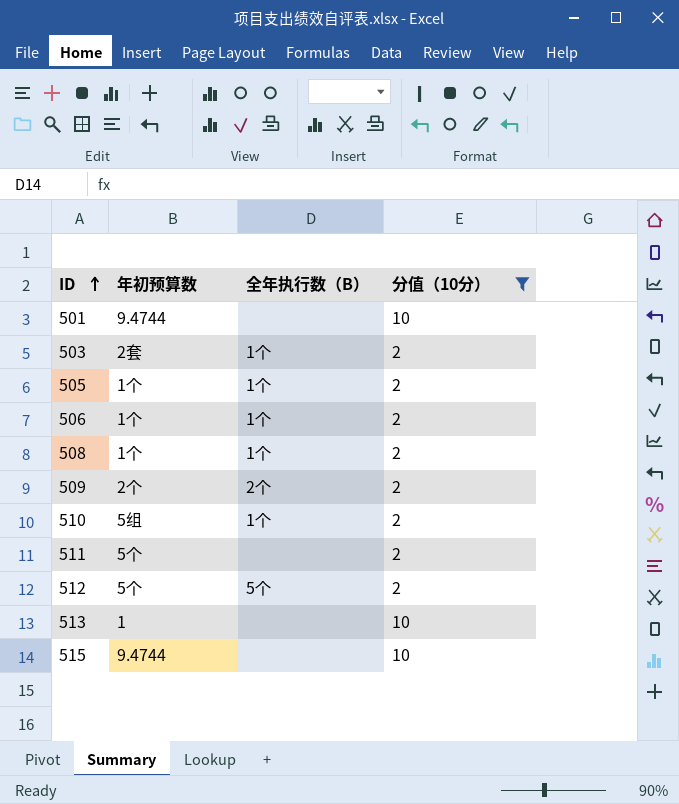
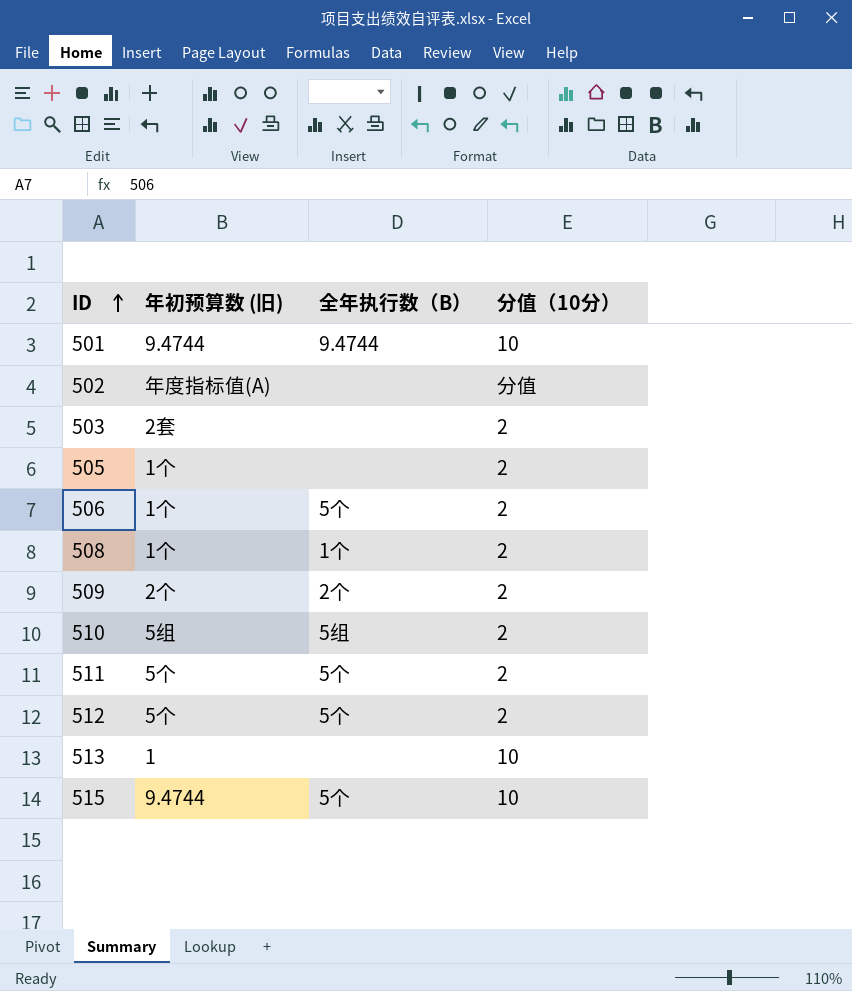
filter: 分值（10分） != 分值 -> none
column name: 年初预算数 -> 年初预算数 (旧)
501 | 全年执行数（B）: none -> 9.4744
503 | 全年执行数（B）: 1个 -> none
505 | 全年执行数（B）: 1个 -> none
506 | 全年执行数（B）: 1个 -> 5个
510 | 全年执行数（B）: 1个 -> 5组
511 | 全年执行数（B）: none -> 5个
515 | 全年执行数（B）: none -> 5个

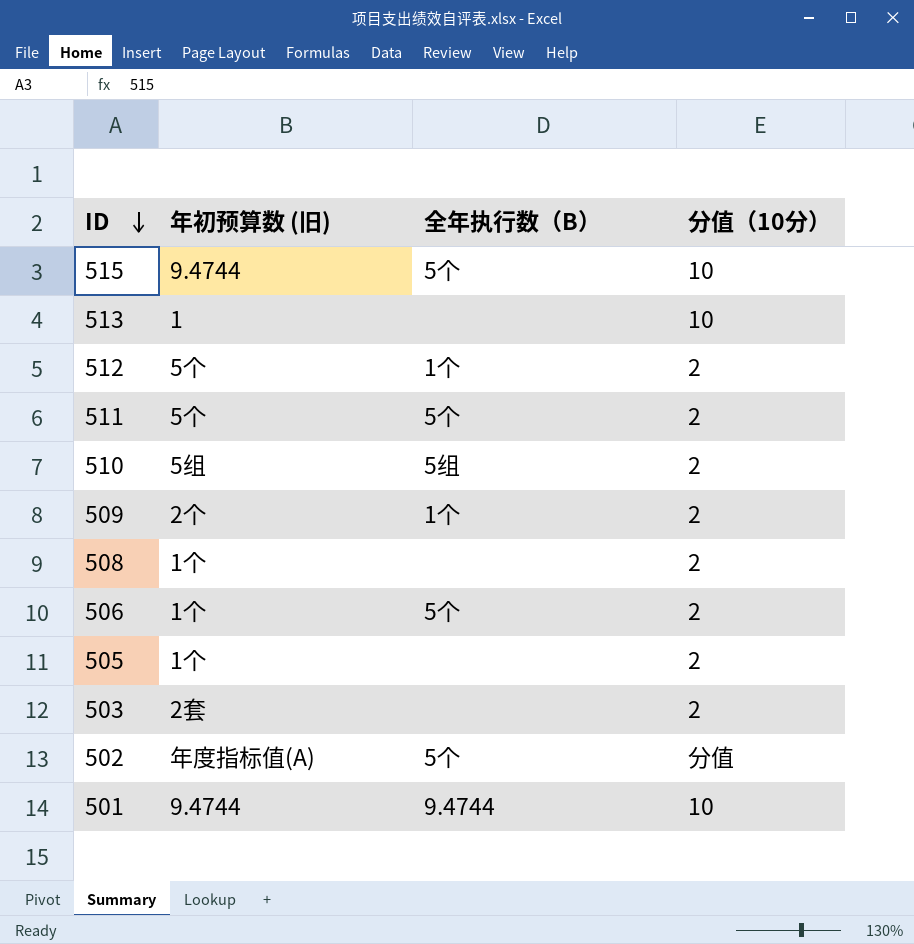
row order: ID ascending -> ID descending
512 | 全年执行数（B）: 5个 -> 1个
509 | 全年执行数（B）: 2个 -> 1个
508 | 全年执行数（B）: 1个 -> none
502 | 全年执行数（B）: none -> 5个

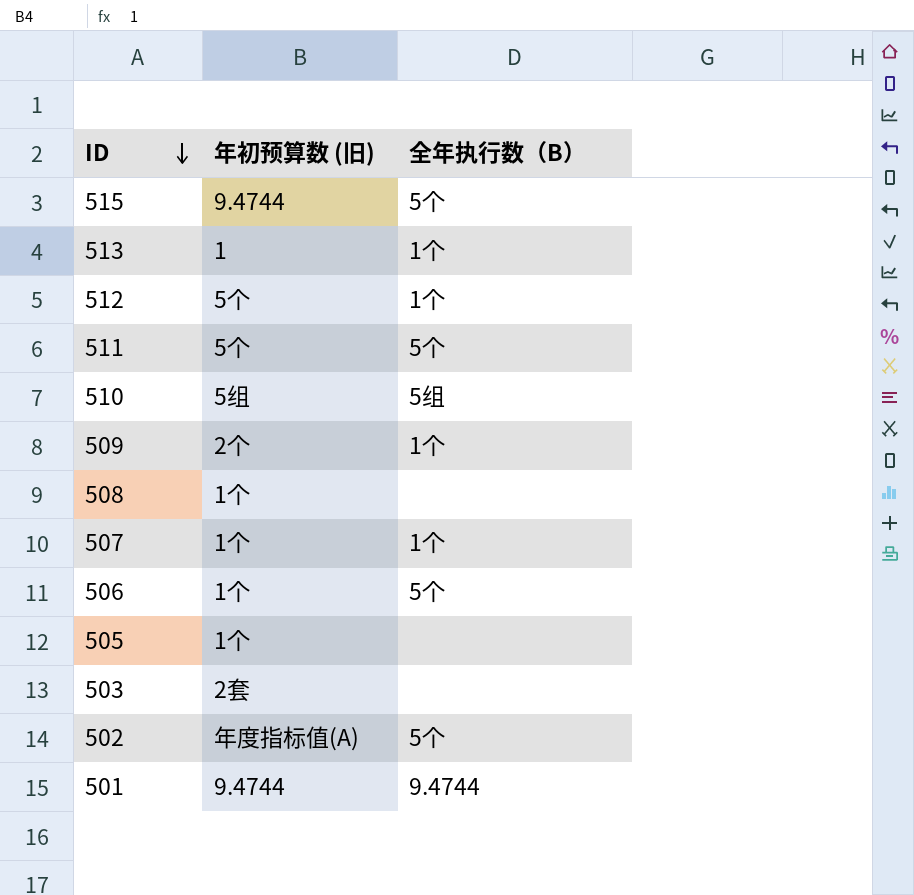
column 分值（10分） | position: 4 -> none
513 | 全年执行数（B）: none -> 1个
row 507: none -> 1个 | 1个

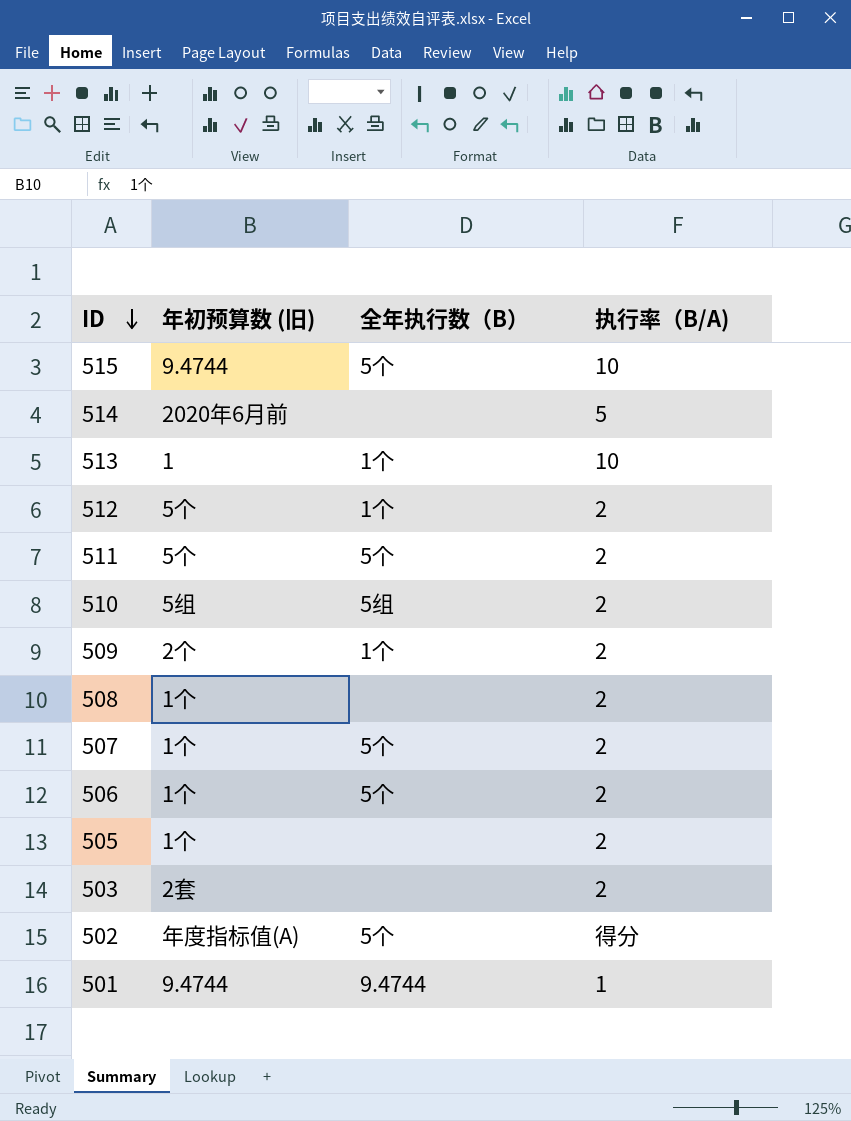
column 执行率（B/A) | position: none -> 4
row 514: none -> 2020年6月前 | none | 5
507 | 全年执行数（B）: 1个 -> 5个

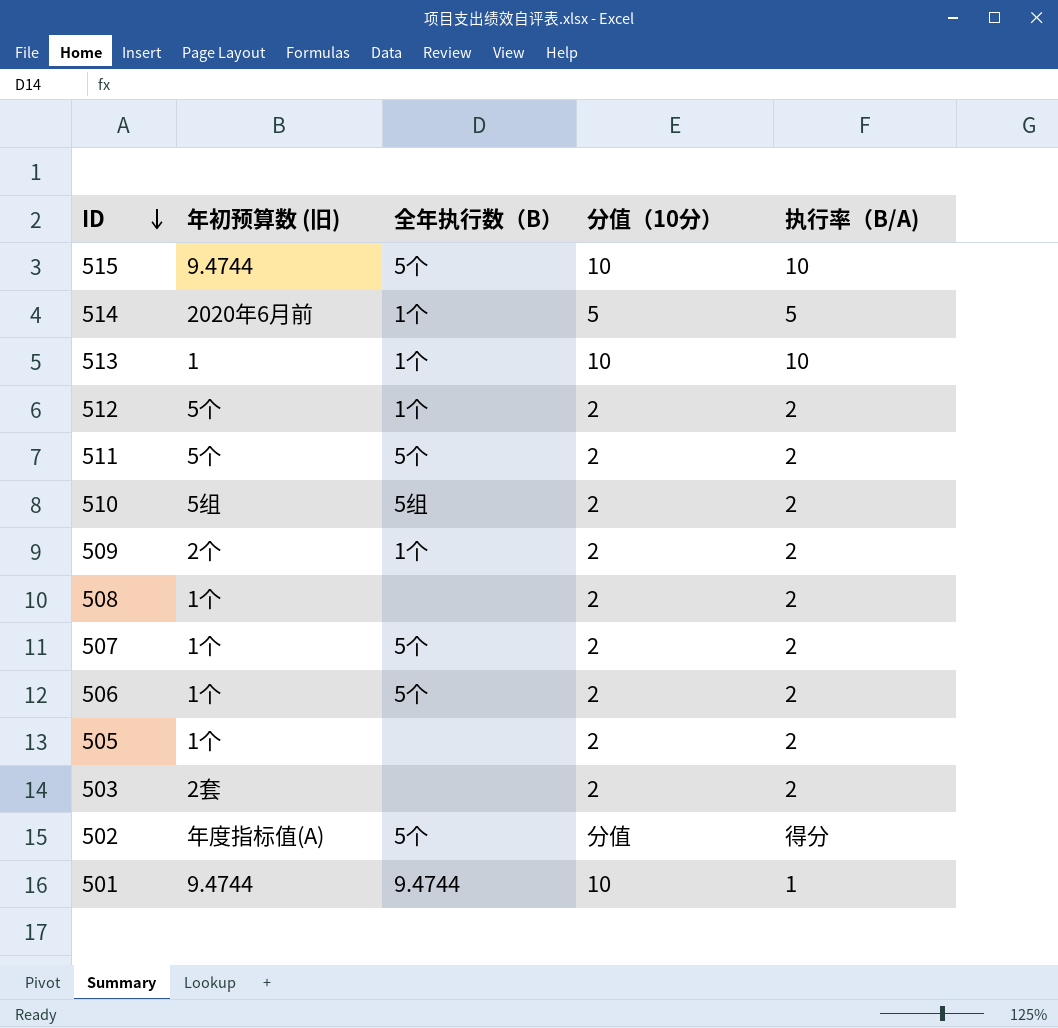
column 分值（10分） | position: none -> 4
514 | 全年执行数（B）: none -> 1个

